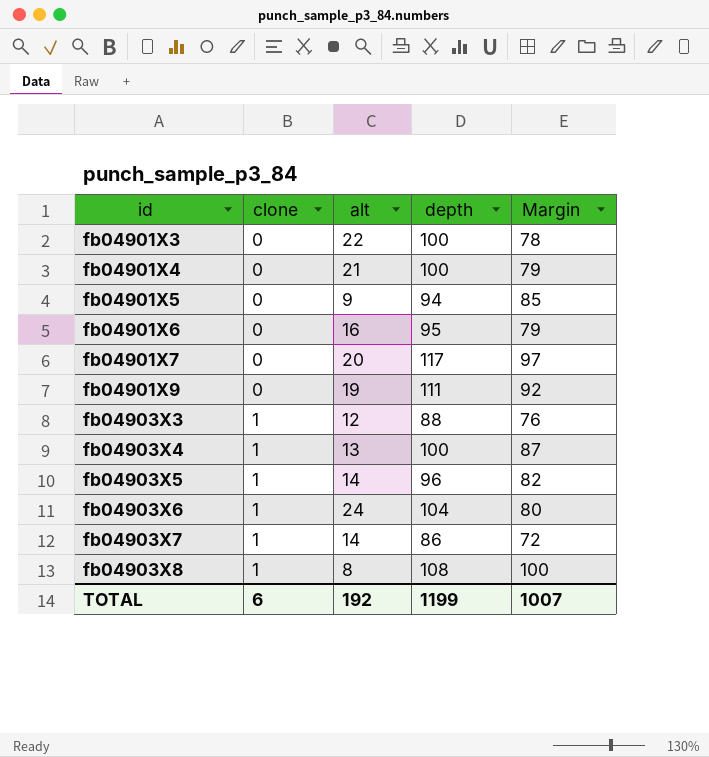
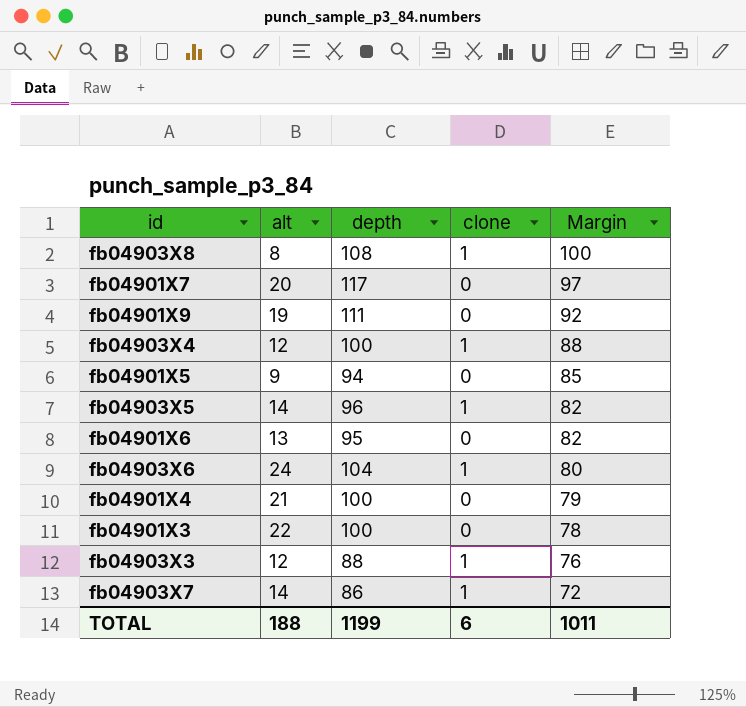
row order: id ascending -> Margin descending
column clone | position: 2 -> 4
fb04903X4 | alt: 13 -> 12
fb04903X4 | Margin: 87 -> 88
fb04901X6 | alt: 16 -> 13
fb04901X6 | Margin: 79 -> 82
TOTAL | alt: 192 -> 188
TOTAL | Margin: 1007 -> 1011

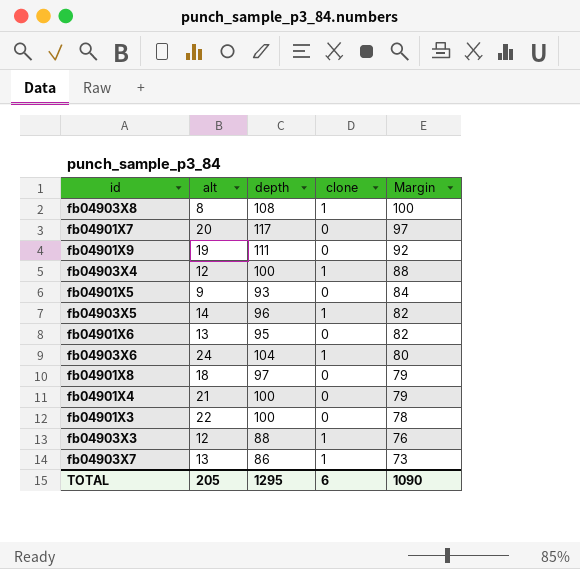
fb04901X5 | depth: 94 -> 93
fb04901X5 | Margin: 85 -> 84
row fb04901X8: none -> 18 | 97 | 0 | 79
fb04903X7 | alt: 14 -> 13
fb04903X7 | Margin: 72 -> 73
TOTAL | alt: 188 -> 205
TOTAL | depth: 1199 -> 1295
TOTAL | Margin: 1011 -> 1090

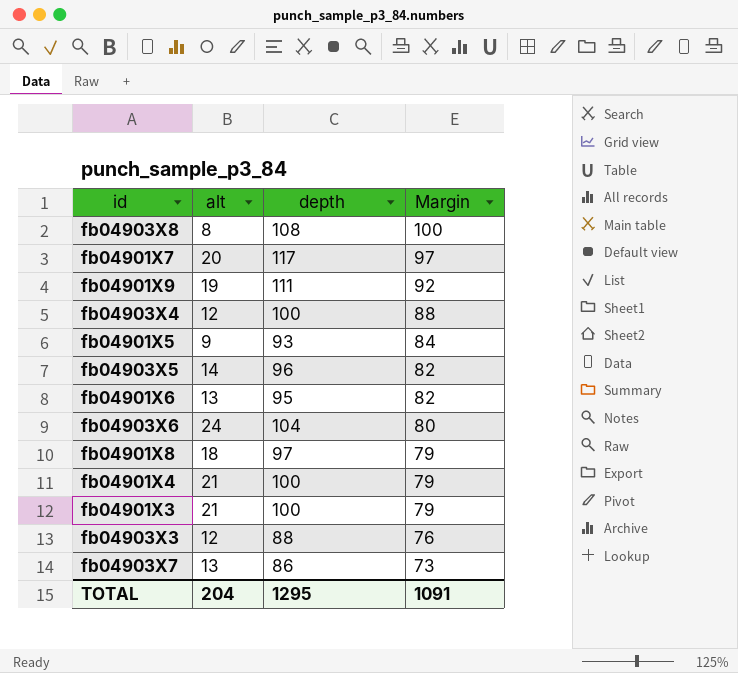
column clone | position: 4 -> none
fb04901X3 | alt: 22 -> 21
fb04901X3 | Margin: 78 -> 79
TOTAL | alt: 205 -> 204
TOTAL | Margin: 1090 -> 1091

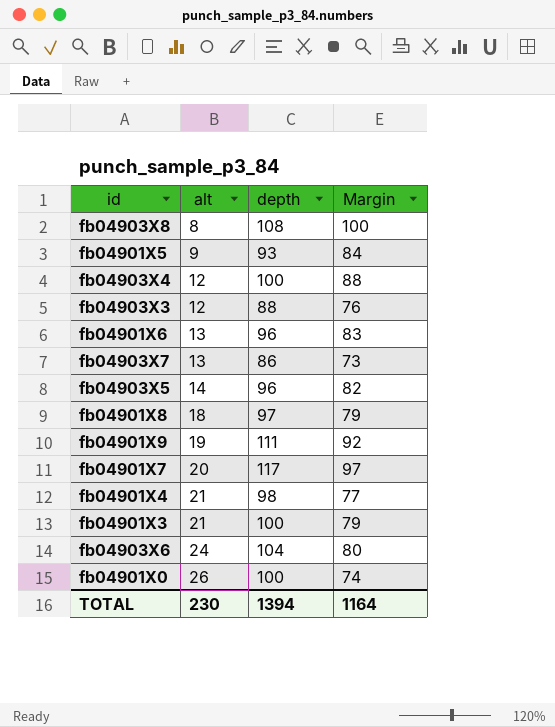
row order: Margin descending -> alt ascending
fb04901X6 | depth: 95 -> 96
fb04901X6 | Margin: 82 -> 83
fb04901X4 | depth: 100 -> 98
fb04901X4 | Margin: 79 -> 77
row fb04901X0: none -> 26 | 100 | 74
TOTAL | alt: 204 -> 230
TOTAL | depth: 1295 -> 1394
TOTAL | Margin: 1091 -> 1164

